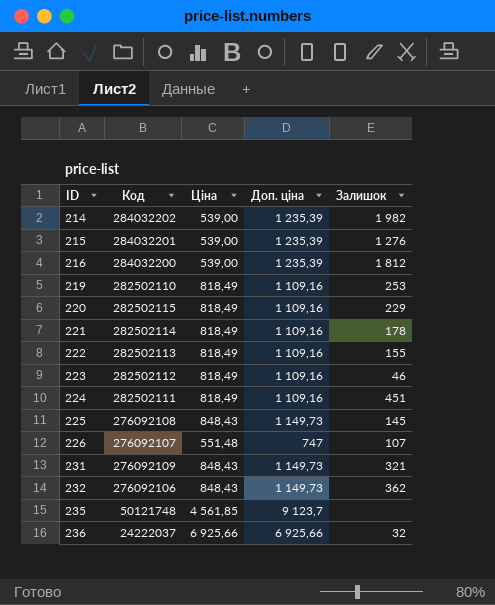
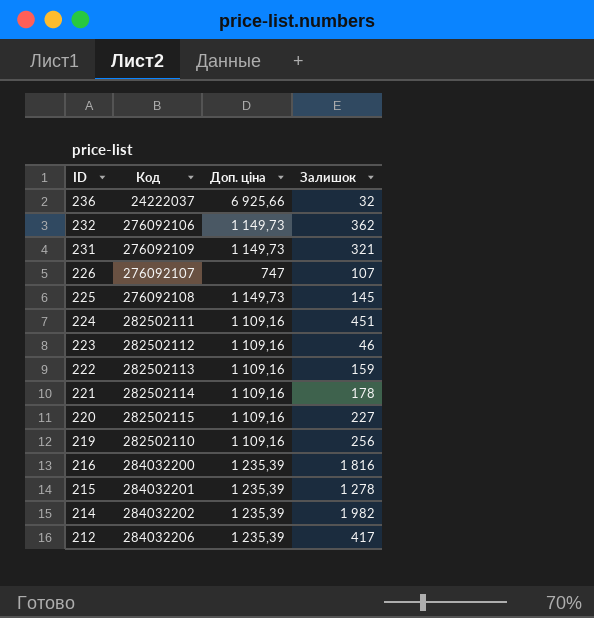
row order: ID ascending -> ID descending
column Ціна | position: 3 -> none
row 235: 50121748 | 4 561,85 | 9 123,7 | none -> none
222 | Залишок: 155 -> 159
220 | Залишок: 229 -> 227
219 | Залишок: 253 -> 256
216 | Залишок: 1 812 -> 1 816
215 | Залишок: 1 276 -> 1 278
row 212: none -> 284032206 | 1 235,39 | 417

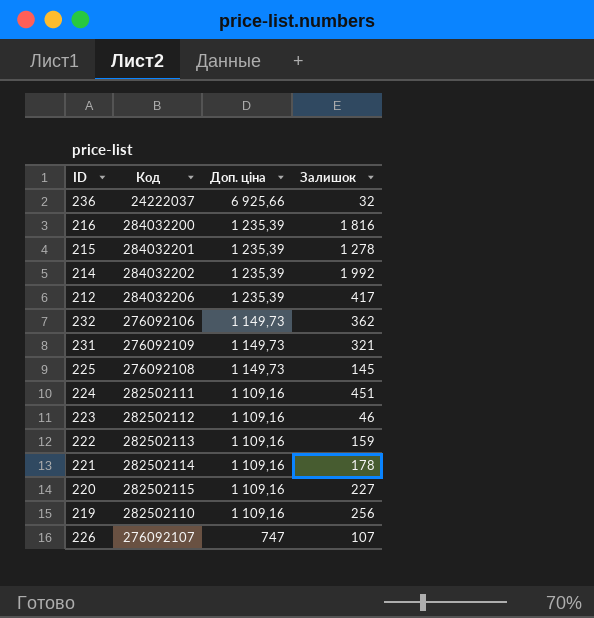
row order: ID descending -> Доп. ціна descending
214 | Залишок: 1 982 -> 1 992

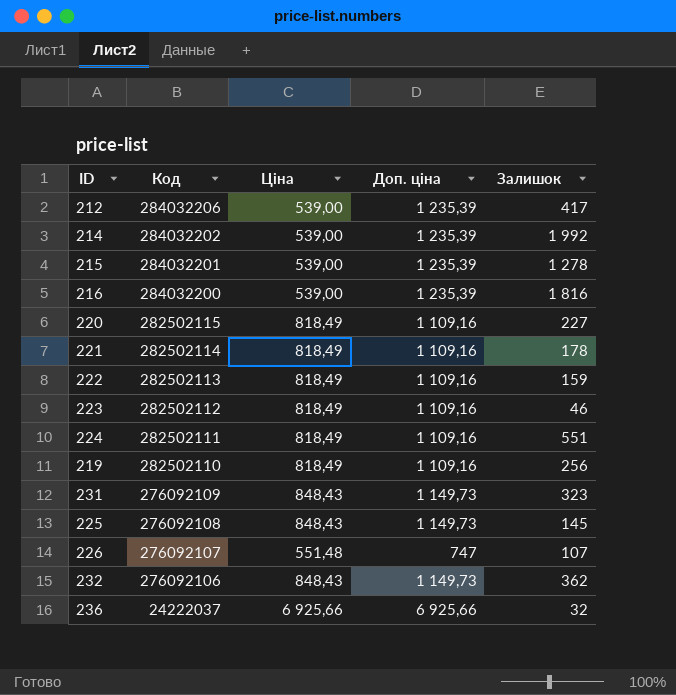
row order: Доп. ціна descending -> Код descending
column Ціна | position: none -> 3
224 | Залишок: 451 -> 551
231 | Залишок: 321 -> 323

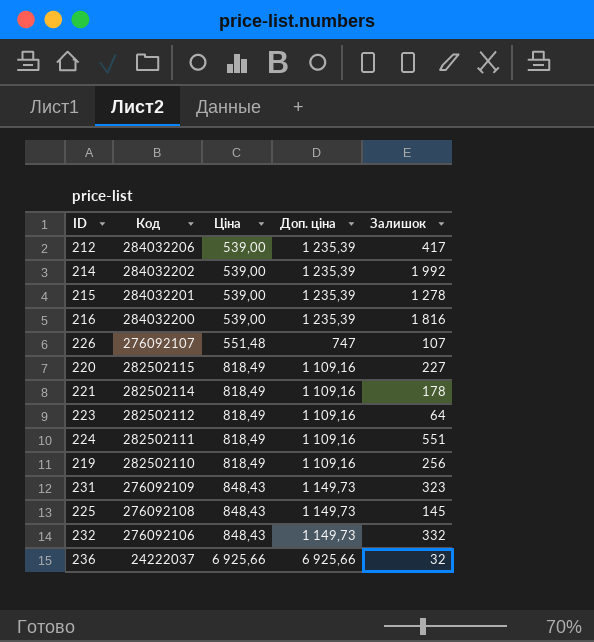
row order: Код descending -> Ціна ascending
row 222: 282502113 | 818,49 | 1 109,16 | 159 -> none
223 | Залишок: 46 -> 64
232 | Залишок: 362 -> 332

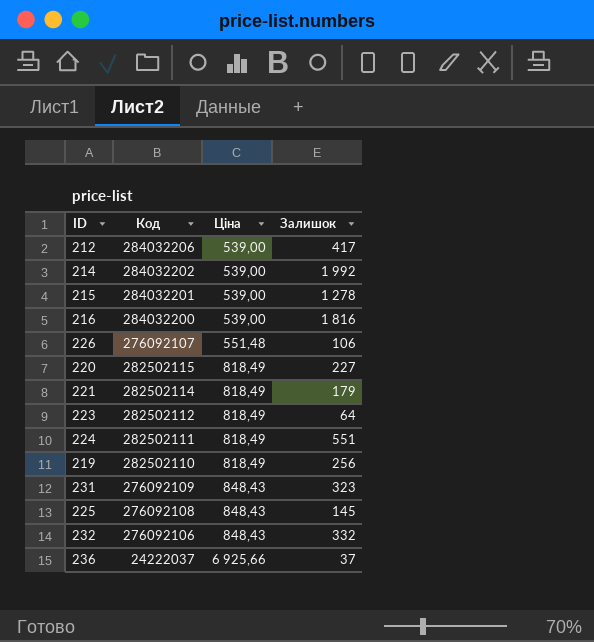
column Доп. ціна | position: 4 -> none
226 | Залишок: 107 -> 106
221 | Залишок: 178 -> 179
236 | Залишок: 32 -> 37

